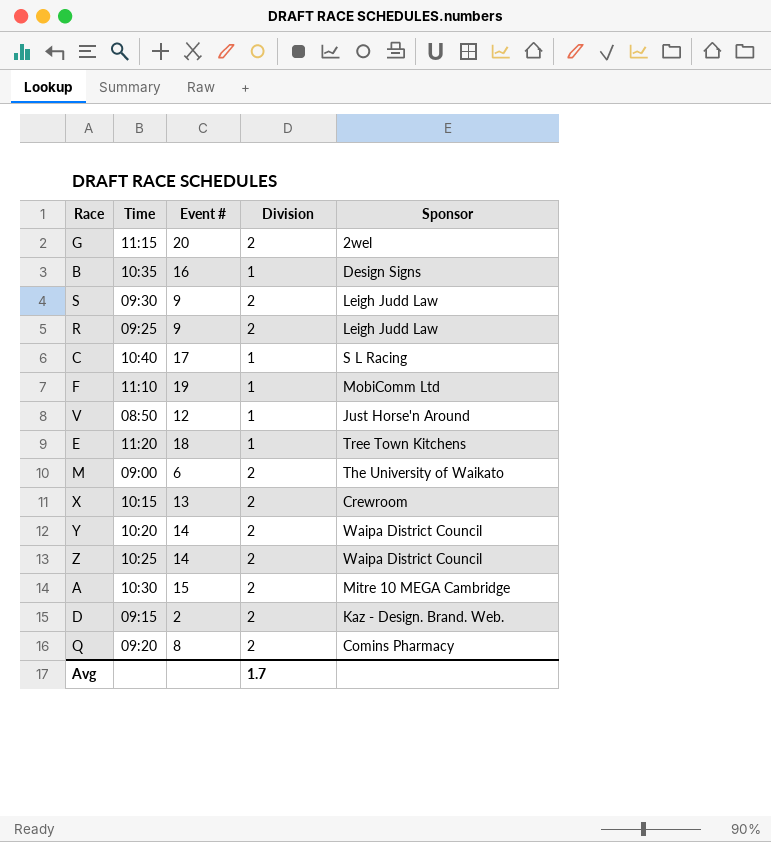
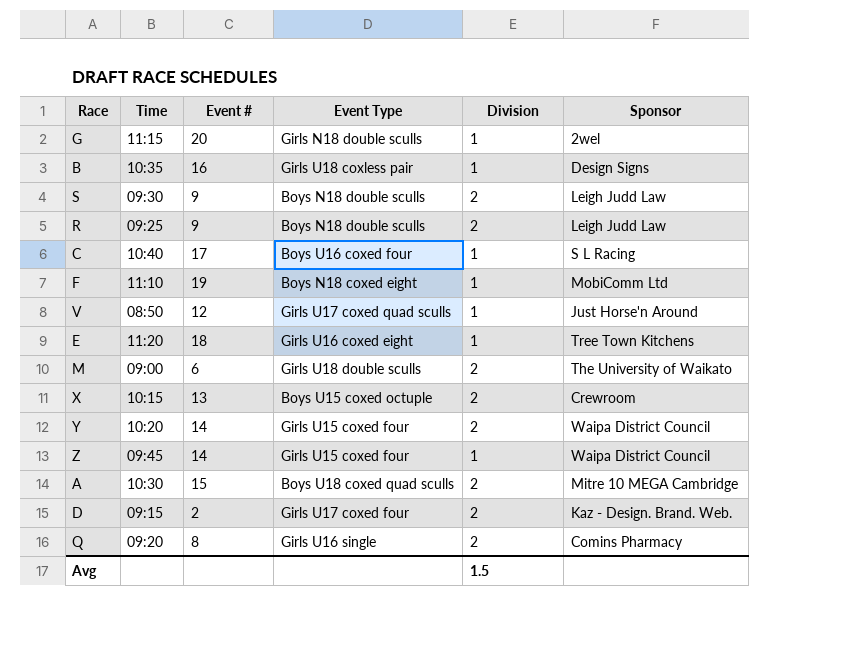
column Event Type | position: none -> 4
G | Division: 2 -> 1
Z | Time: 10:25 -> 09:45
Z | Division: 2 -> 1
Avg | Division: 1.7 -> 1.5

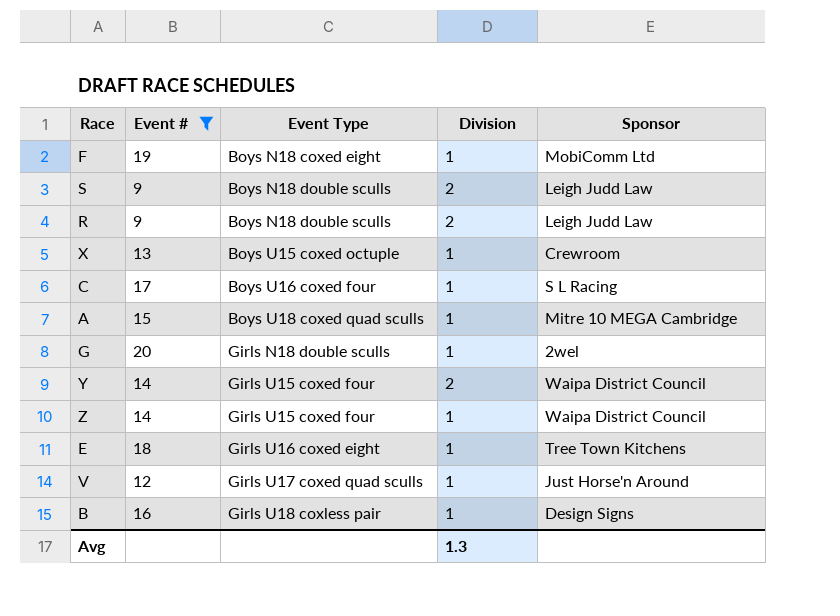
filter: none -> Event # >= 9
row order: none -> Event Type ascending
column Time | position: 2 -> none
X | Division: 2 -> 1
A | Division: 2 -> 1
Avg | Division: 1.5 -> 1.3

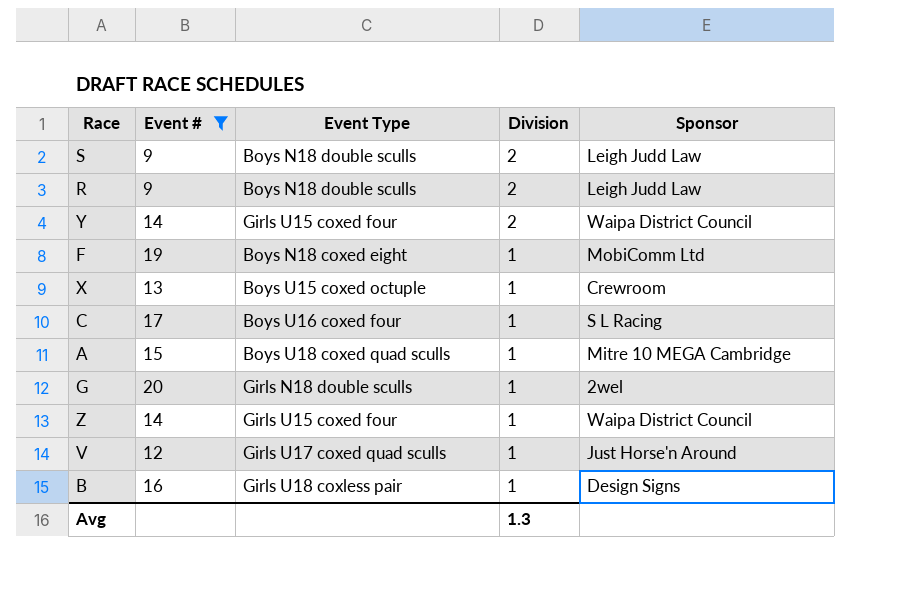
row order: Event Type ascending -> Division descending
row E: 18 | Girls U16 coxed eight | 1 | Tree Town Kitchens -> none

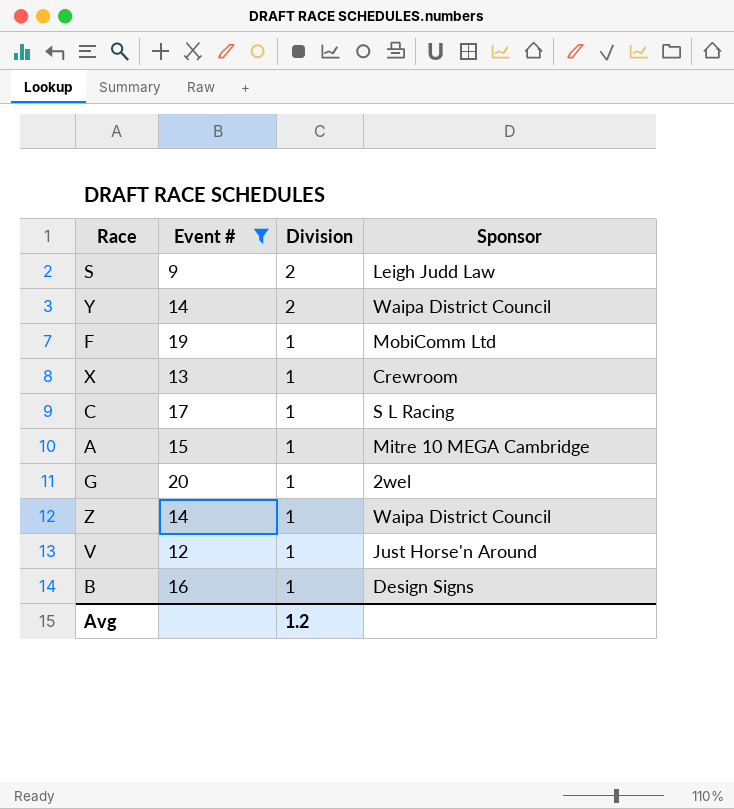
column Event Type | position: 3 -> none
row R: 9 | Boys N18 double sculls | 2 | Leigh Judd Law -> none
Avg | Division: 1.3 -> 1.2

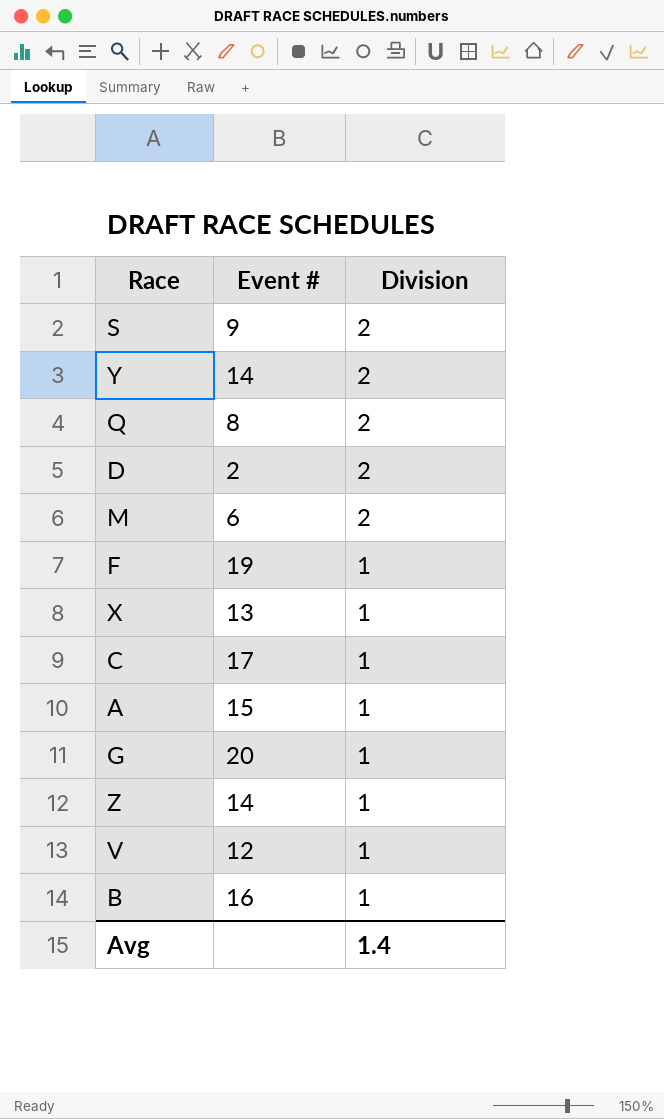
filter: Event # >= 9 -> none
column Sponsor | position: 4 -> none
Avg | Division: 1.2 -> 1.4

